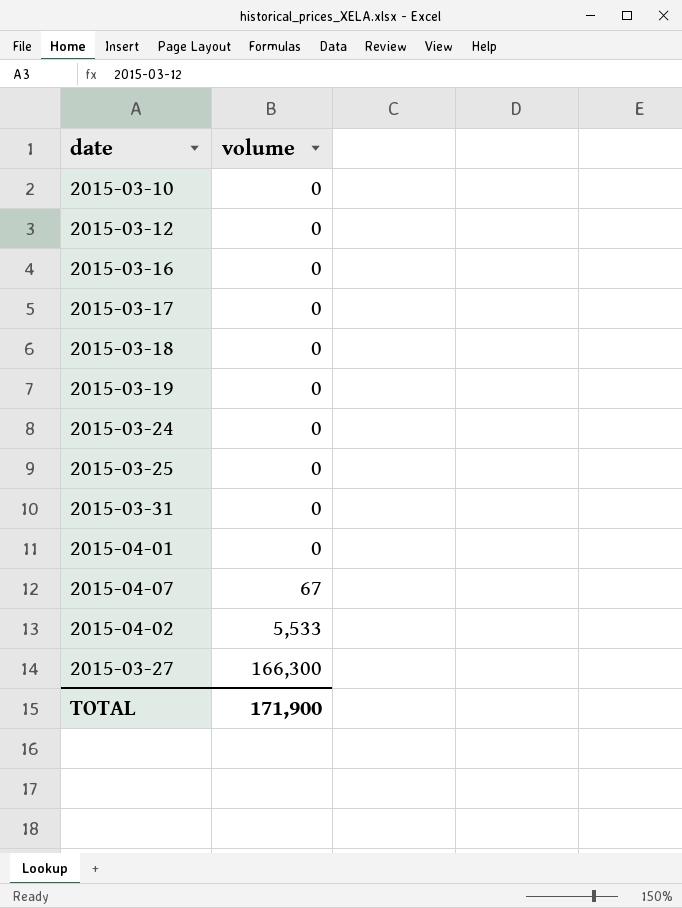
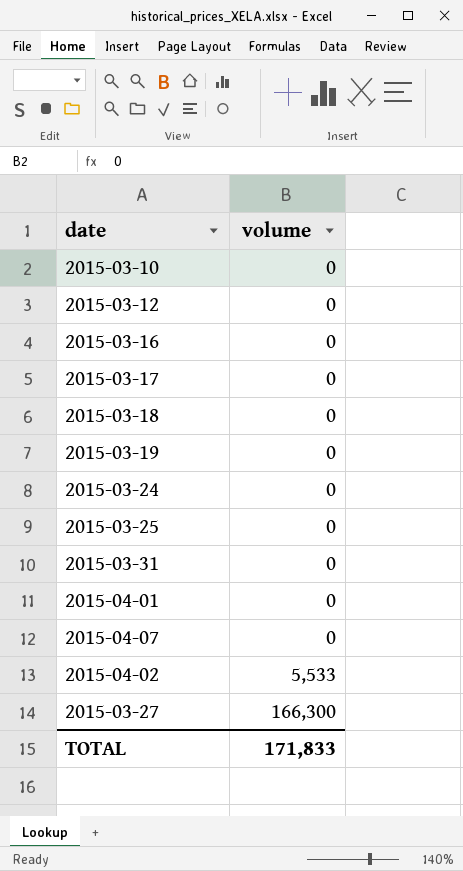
2015-04-07 | volume: 67 -> 0
TOTAL | volume: 171,900 -> 171,833

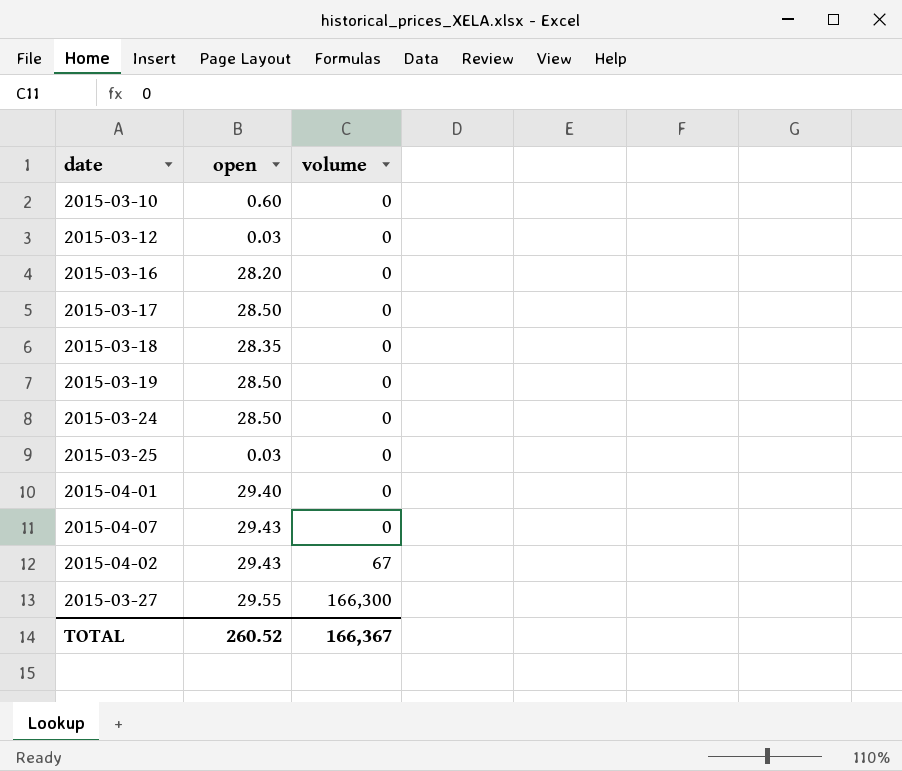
column open | position: none -> 2
row 2015-03-31: 0 -> none
2015-04-02 | volume: 5,533 -> 67
TOTAL | volume: 171,833 -> 166,367

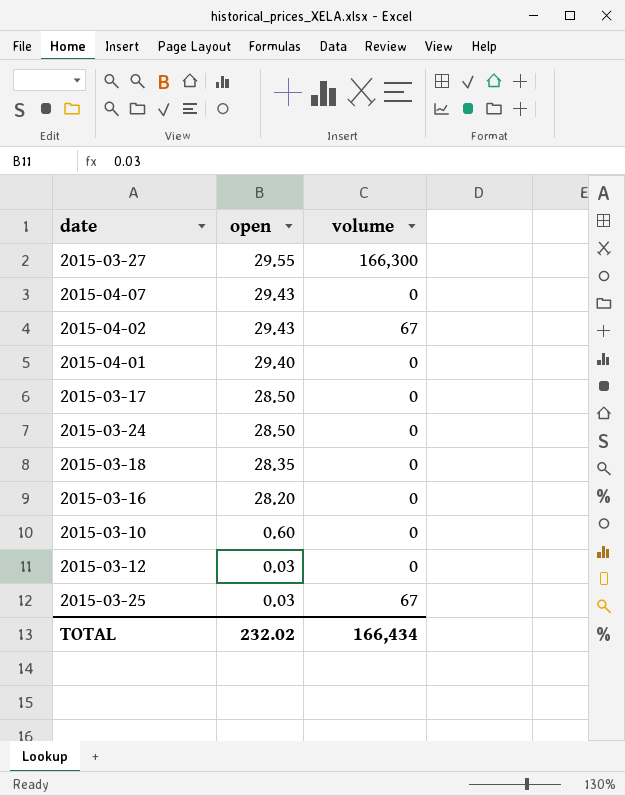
row order: volume ascending -> open descending
row 2015-03-19: 28.50 | 0 -> none
2015-03-25 | volume: 0 -> 67
TOTAL | open: 260.52 -> 232.02
TOTAL | volume: 166,367 -> 166,434

